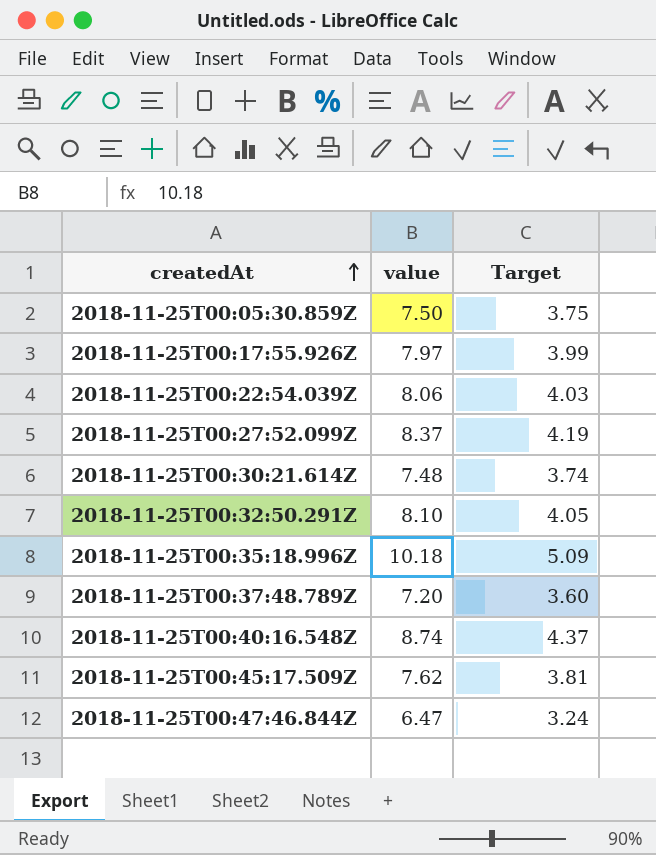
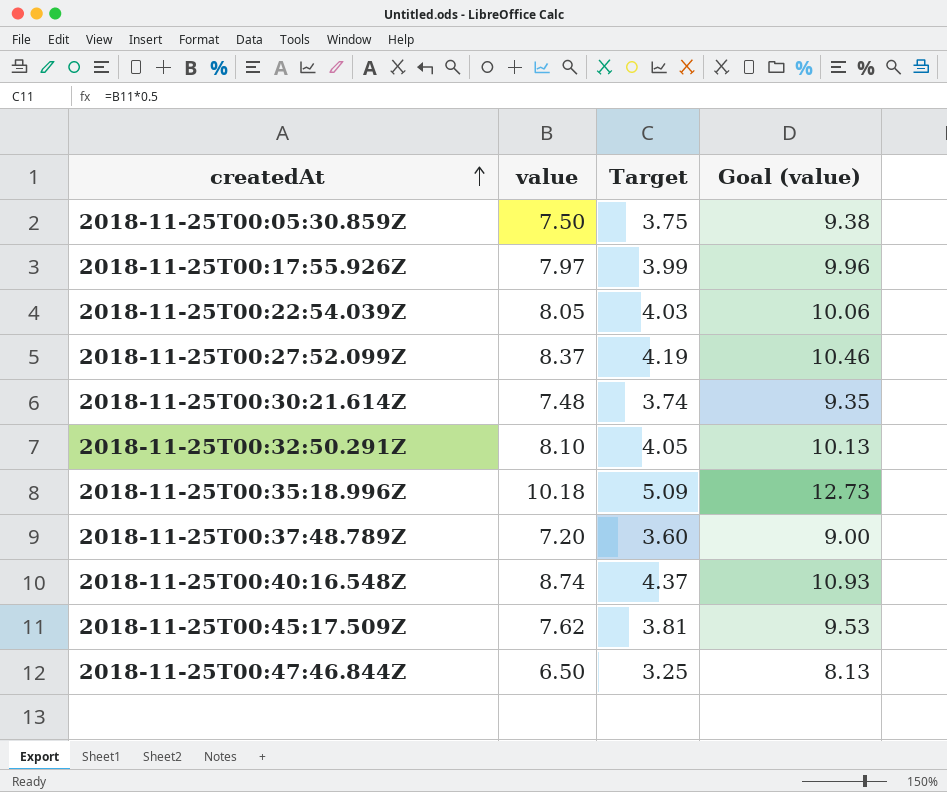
column Goal (value) | formula: none -> [value] * 1.25
2018-11-25T00:22:54.039Z | value: 8.06 -> 8.05
2018-11-25T00:47:46.844Z | value: 6.47 -> 6.50
2018-11-25T00:47:46.844Z | Target: 3.24 -> 3.25

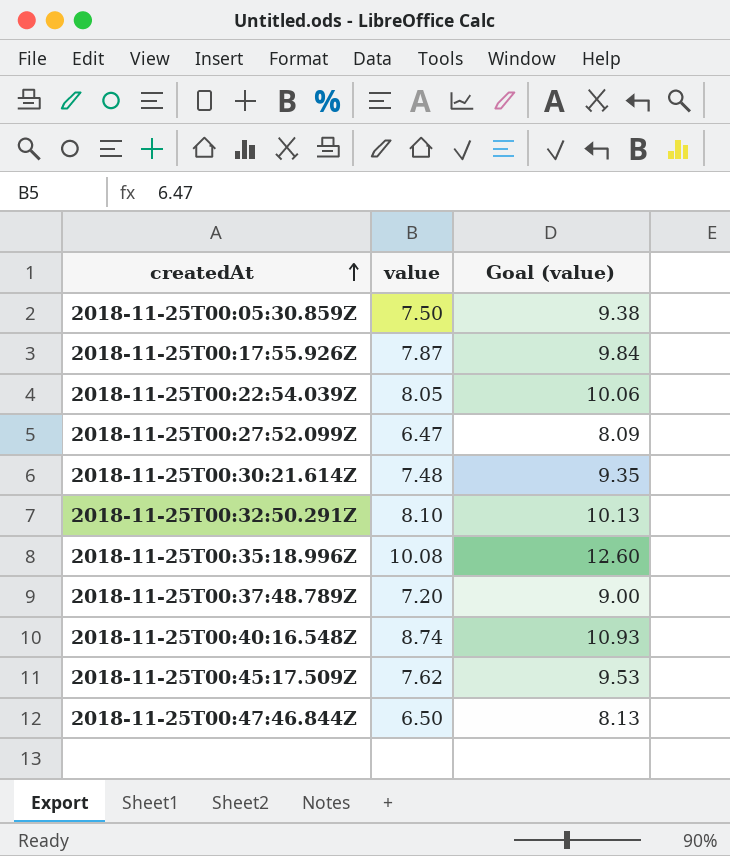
column Target | formula: [value] * 0.5 -> none
2018-11-25T00:17:55.926Z | value: 7.97 -> 7.87
2018-11-25T00:17:55.926Z | Goal (value): 9.96 -> 9.84
2018-11-25T00:27:52.099Z | value: 8.37 -> 6.47
2018-11-25T00:27:52.099Z | Goal (value): 10.46 -> 8.09
2018-11-25T00:35:18.996Z | value: 10.18 -> 10.08
2018-11-25T00:35:18.996Z | Goal (value): 12.73 -> 12.60

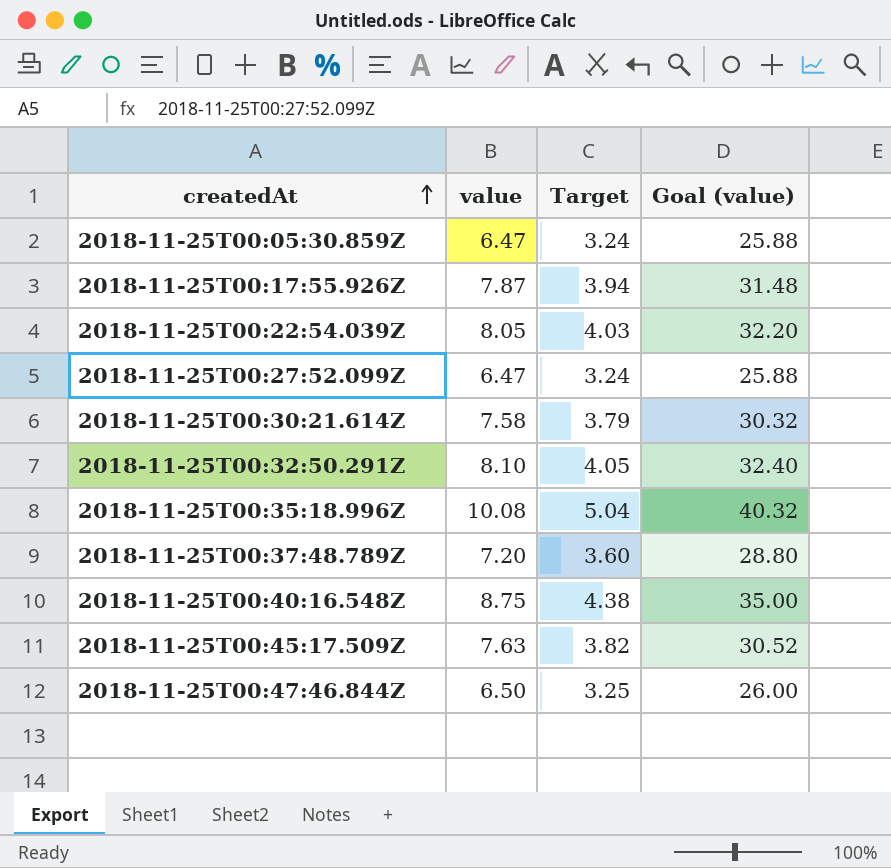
column Target | formula: none -> [value] * 0.5
column Goal (value) | formula: [value] * 1.25 -> [value] * 4
2018-11-25T00:05:30.859Z | value: 7.50 -> 6.47
2018-11-25T00:30:21.614Z | value: 7.48 -> 7.58
2018-11-25T00:40:16.548Z | value: 8.74 -> 8.75
2018-11-25T00:45:17.509Z | value: 7.62 -> 7.63

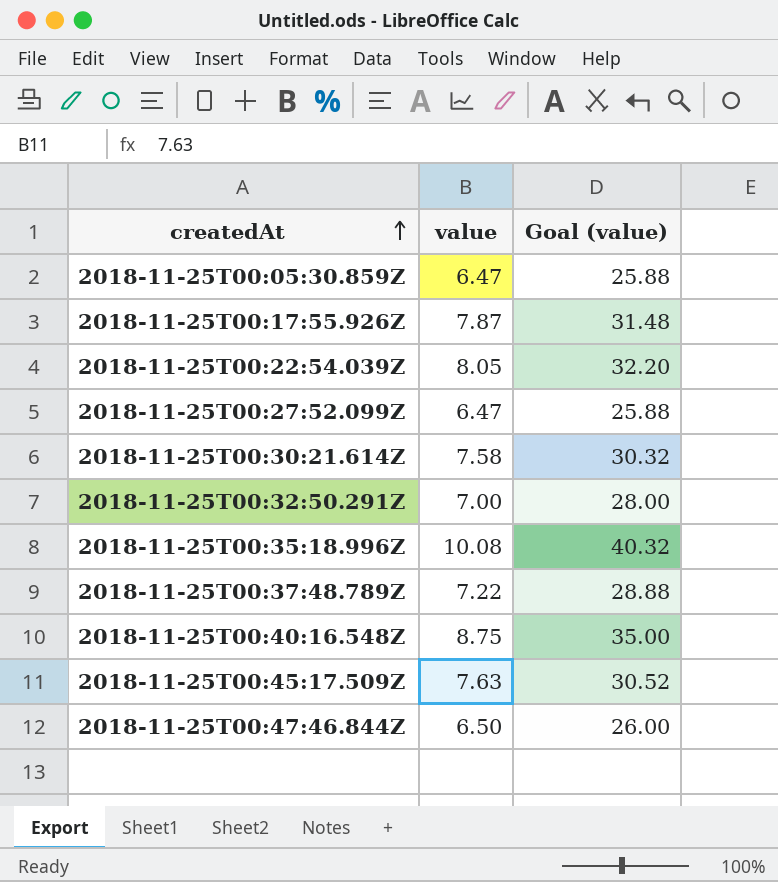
column Target | formula: [value] * 0.5 -> none
2018-11-25T00:32:50.291Z | value: 8.10 -> 7.00
2018-11-25T00:32:50.291Z | Goal (value): 32.40 -> 28.00
2018-11-25T00:37:48.789Z | value: 7.20 -> 7.22
2018-11-25T00:37:48.789Z | Goal (value): 28.80 -> 28.88

